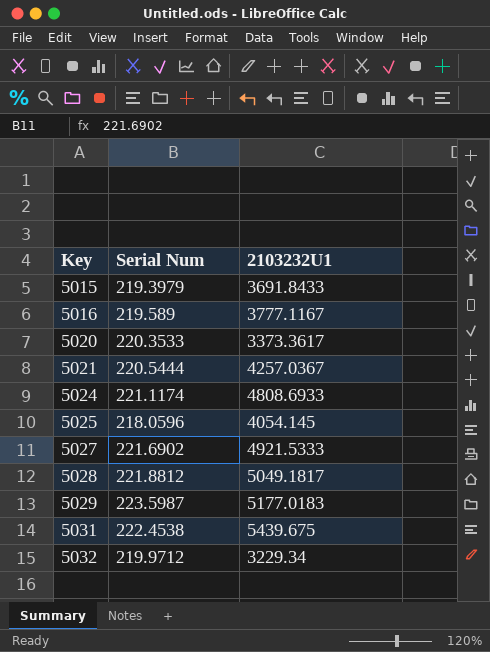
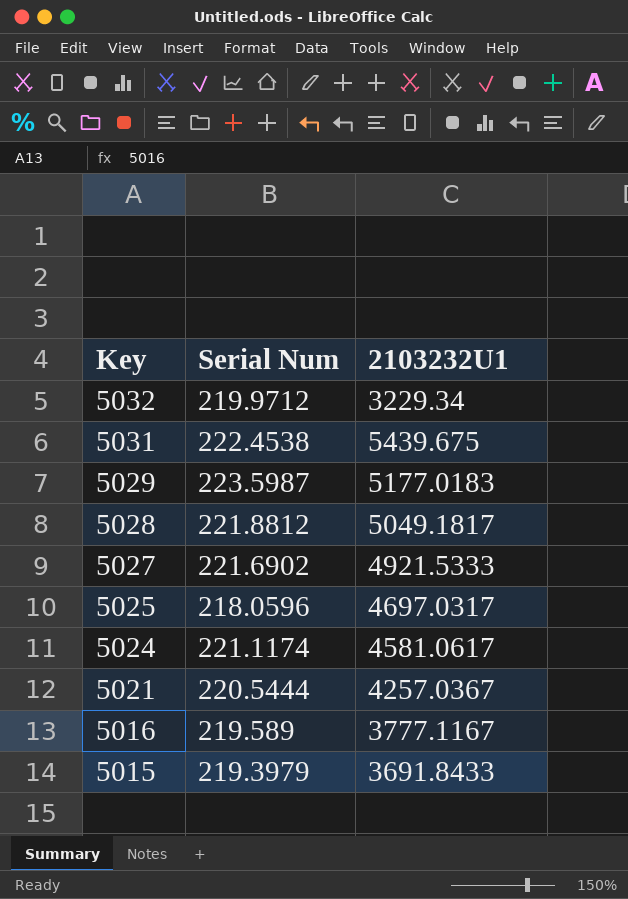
row order: Key ascending -> Key descending
row 5020: 220.3533 | 3373.3617 -> none
5025 | 2103232U1: 4054.145 -> 4697.0317
5024 | 2103232U1: 4808.6933 -> 4581.0617

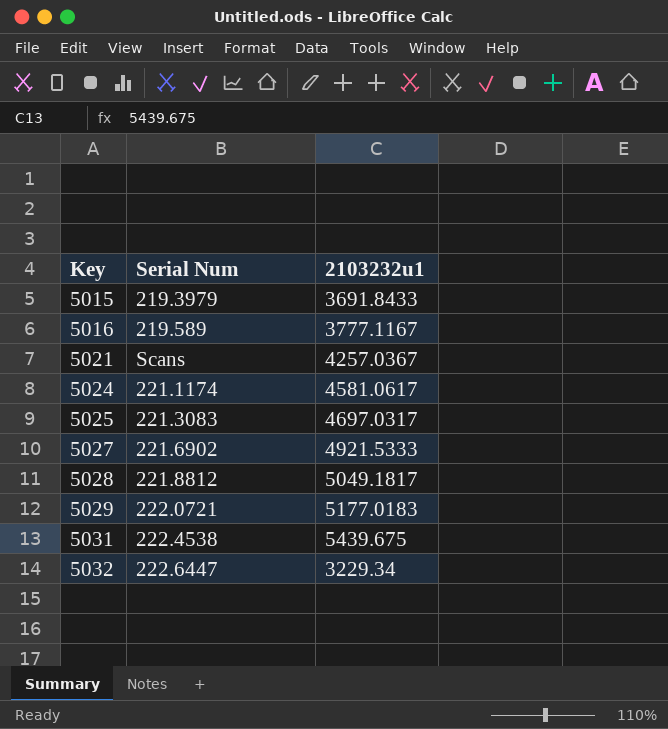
row order: Key descending -> Key ascending
column name: 2103232U1 -> 2103232u1
5021 | Serial Num: 220.5444 -> Scans
5025 | Serial Num: 218.0596 -> 221.3083
5029 | Serial Num: 223.5987 -> 222.0721
5032 | Serial Num: 219.9712 -> 222.6447

